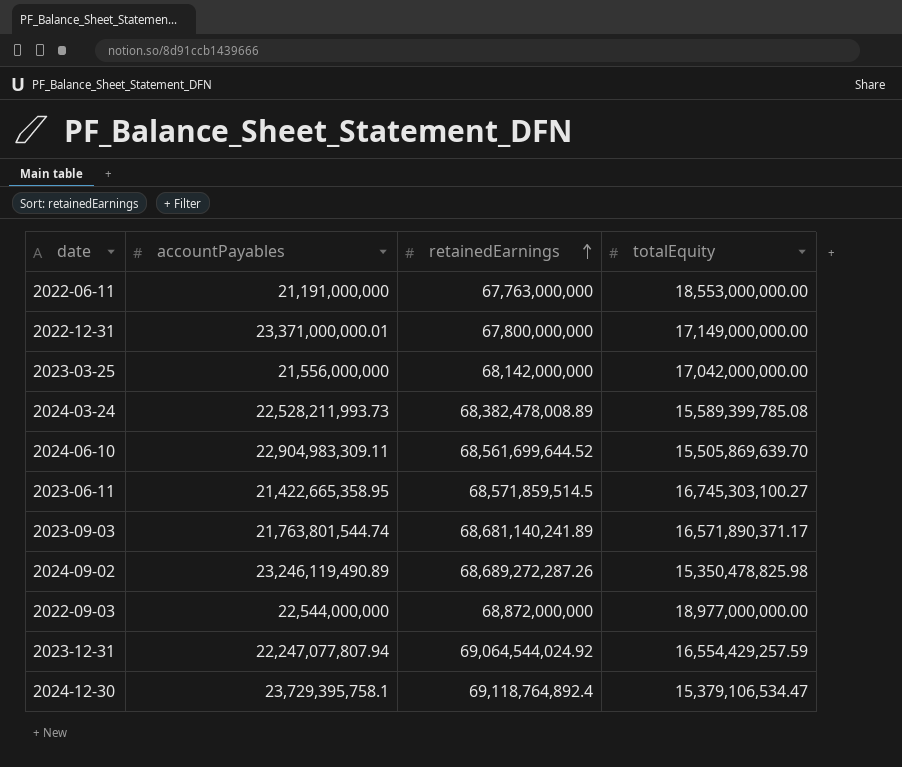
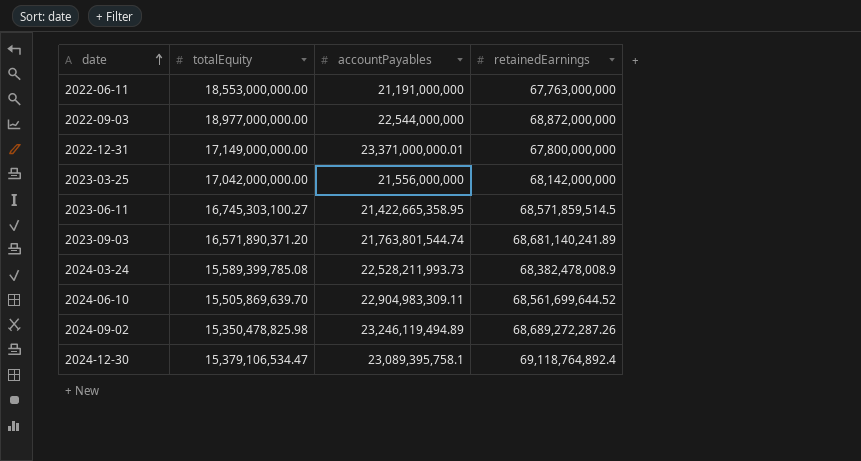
row order: retainedEarnings ascending -> date ascending
column totalEquity | position: 4 -> 2
row 2023-12-31: 22,247,077,807.94 | 69,064,544,024.92 | 16,554,429,257.59 -> none
2023-09-03 | totalEquity: 16,571,890,371.17 -> 16,571,890,371.20
2024-03-24 | retainedEarnings: 68,382,478,008.89 -> 68,382,478,008.9
2024-09-02 | accountPayables: 23,246,119,490.89 -> 23,246,119,494.89
2024-12-30 | accountPayables: 23,729,395,758.1 -> 23,089,395,758.1

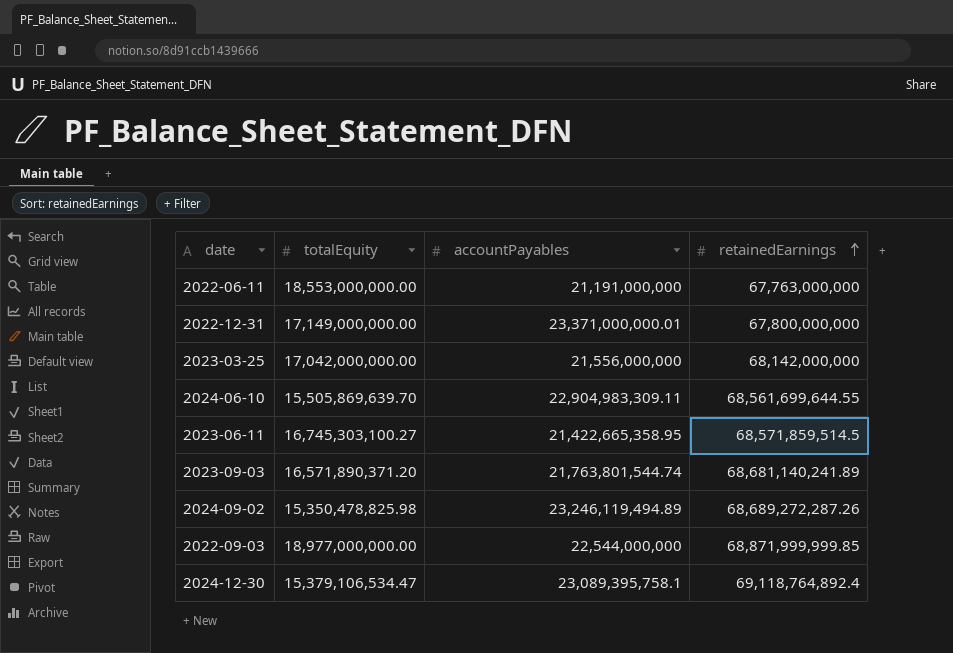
row order: date ascending -> retainedEarnings ascending
row 2024-03-24: 15,589,399,785.08 | 22,528,211,993.73 | 68,382,478,008.9 -> none
2024-06-10 | retainedEarnings: 68,561,699,644.52 -> 68,561,699,644.55
2022-09-03 | retainedEarnings: 68,872,000,000 -> 68,871,999,999.85

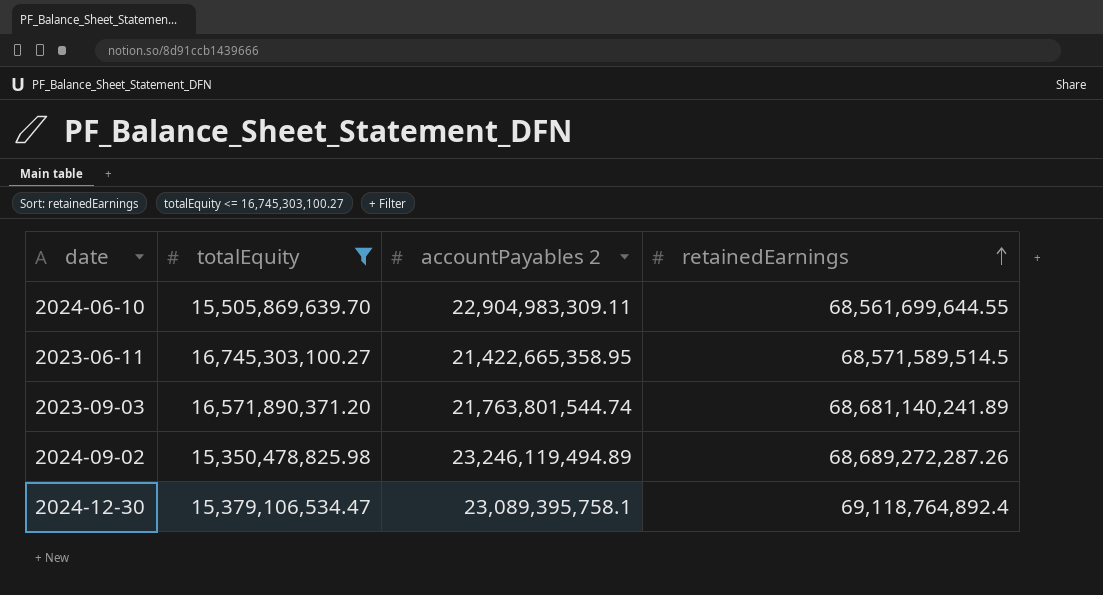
filter: none -> totalEquity <= 16,745,303,100.27
column name: accountPayables -> accountPayables 2
2023-06-11 | retainedEarnings: 68,571,859,514.5 -> 68,571,589,514.5

